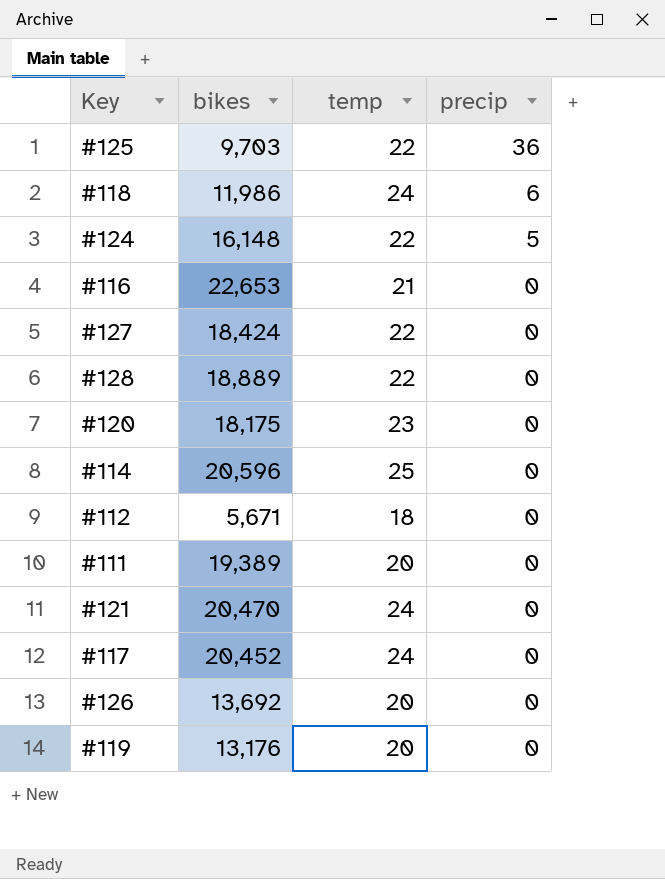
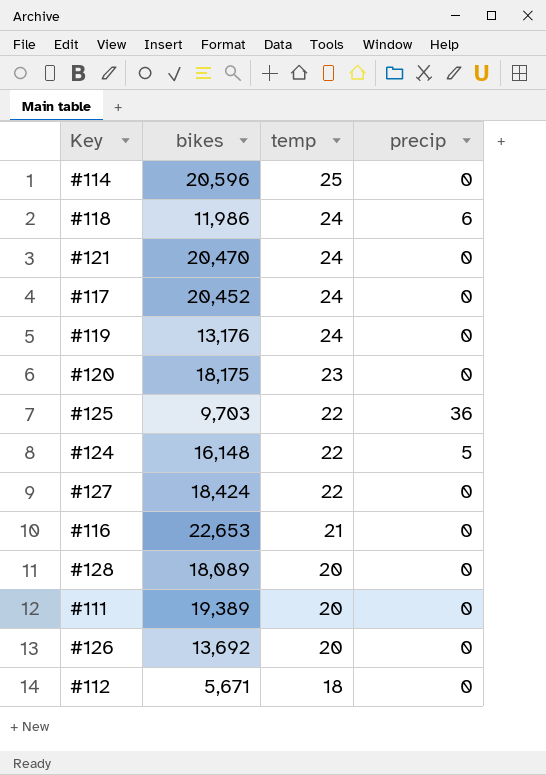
row order: precip descending -> temp descending
#119 | temp: 20 -> 24
#128 | bikes: 18,889 -> 18,089
#128 | temp: 22 -> 20

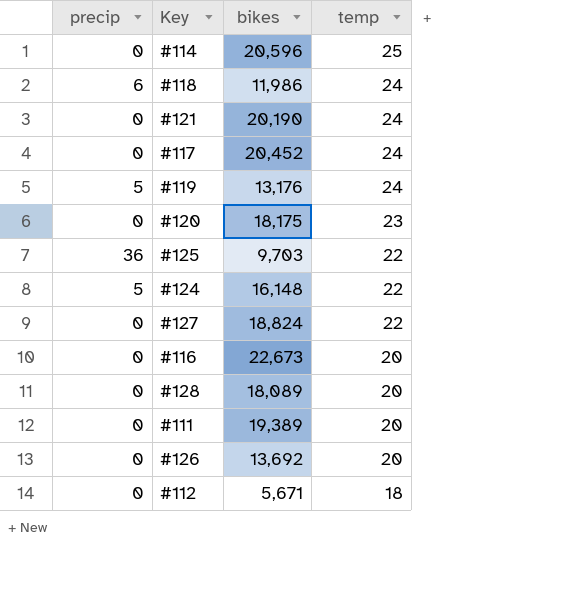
column precip | position: 4 -> 1
#121 | bikes: 20,470 -> 20,190
#119 | precip: 0 -> 5
#127 | bikes: 18,424 -> 18,824
#116 | bikes: 22,653 -> 22,673
#116 | temp: 21 -> 20

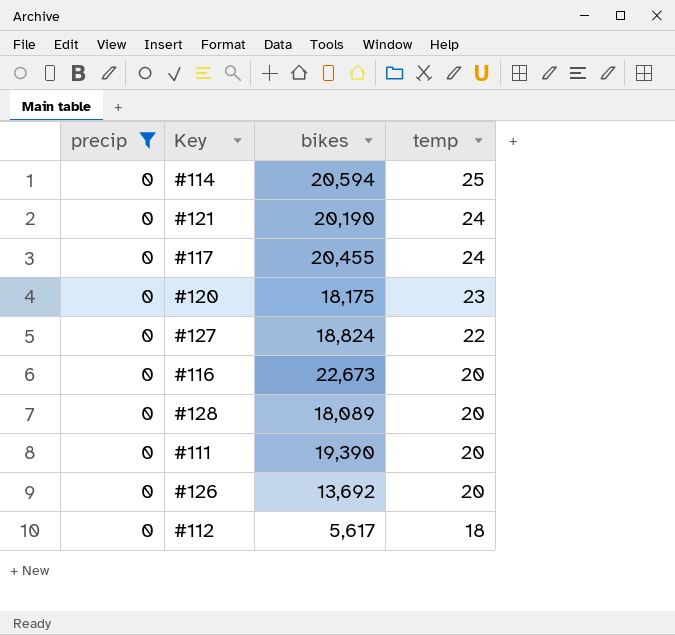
filter: none -> precip = 0
#114 | bikes: 20,596 -> 20,594
#117 | bikes: 20,452 -> 20,455
#111 | bikes: 19,389 -> 19,390
#112 | bikes: 5,671 -> 5,617

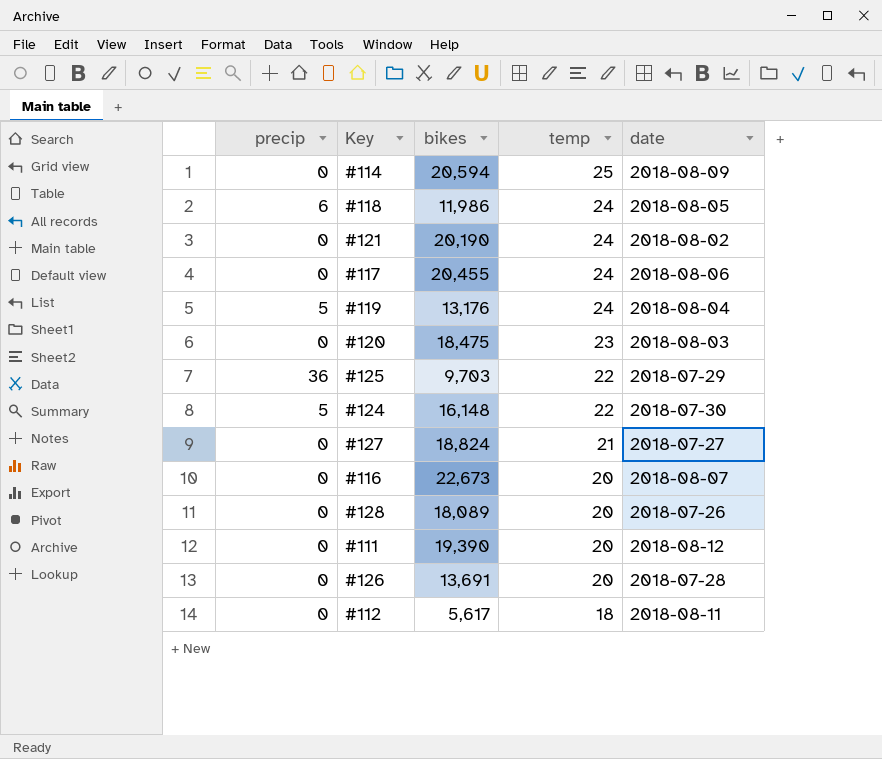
filter: precip = 0 -> none
column date | position: none -> 5
#120 | bikes: 18,175 -> 18,475
#127 | temp: 22 -> 21
#126 | bikes: 13,692 -> 13,691

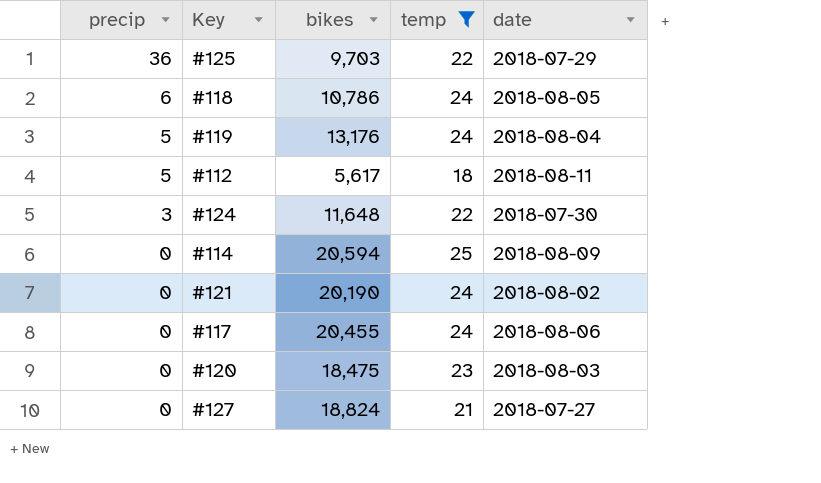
filter: none -> temp != 20
row order: temp descending -> precip descending
#118 | bikes: 11,986 -> 10,786
#112 | precip: 0 -> 5
#124 | precip: 5 -> 3
#124 | bikes: 16,148 -> 11,648

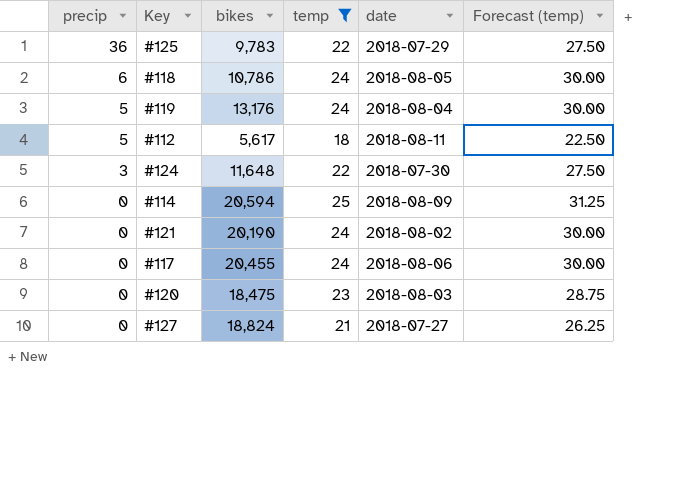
column Forecast (temp) | formula: none -> [temp] * 1.25
#125 | bikes: 9,703 -> 9,783

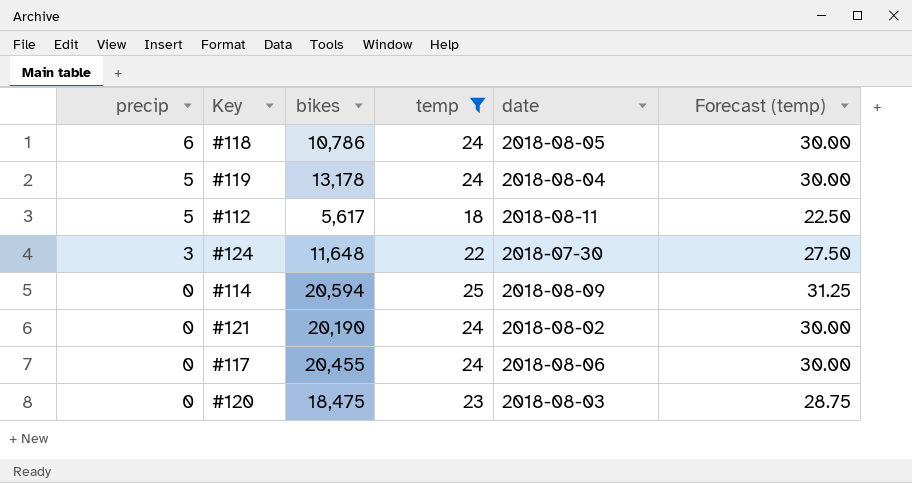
row #125: 36 | 9,783 | 22 | 2018-07-29 | 27.50 -> none
row #127: 0 | 18,824 | 21 | 2018-07-27 | 26.25 -> none
#119 | bikes: 13,176 -> 13,178

